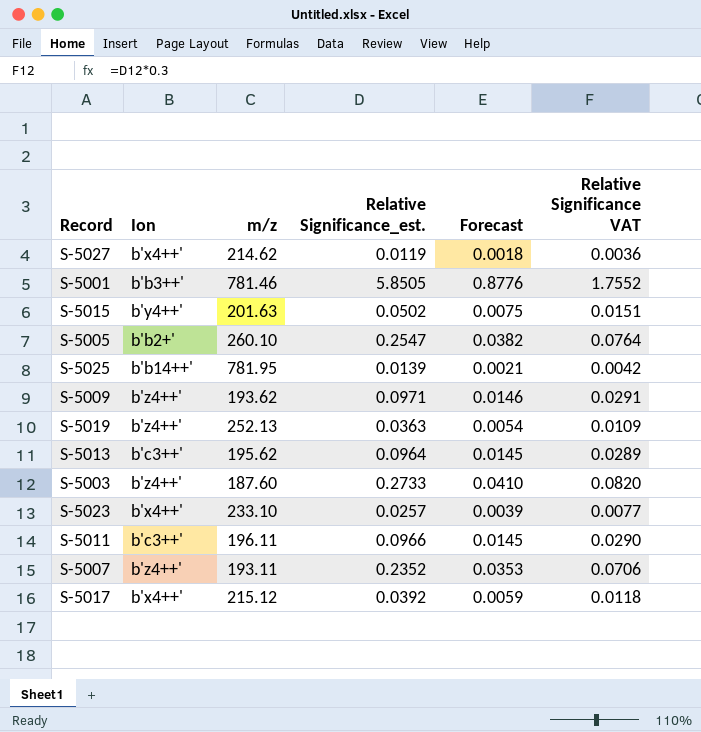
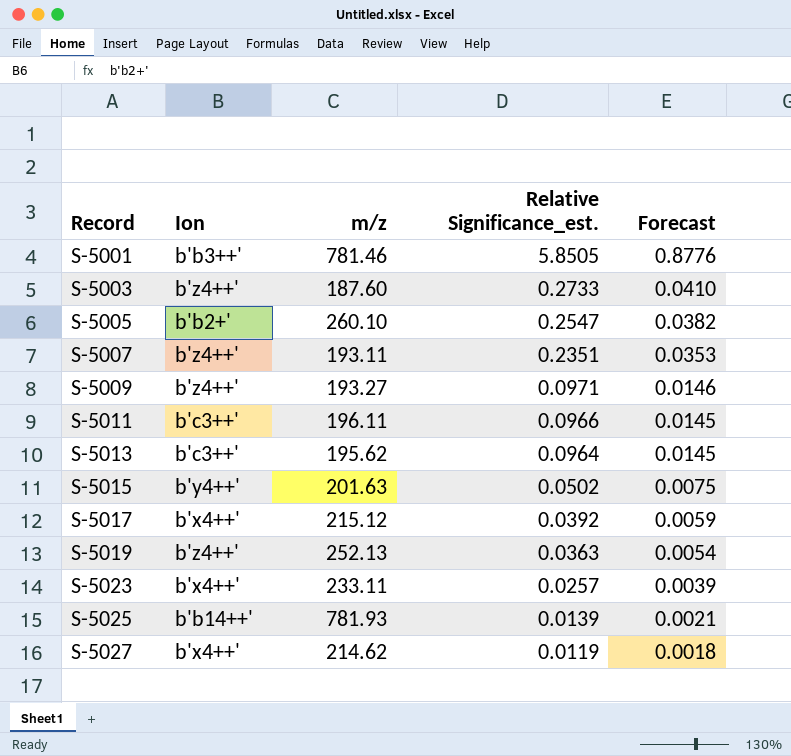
row order: none -> Record ascending
column Relative Significance VAT | formula: [Relative Significance_est.] * 0.3 -> none
S-5007 | Relative Significance_est.: 0.2352 -> 0.2351
S-5009 | m/z: 193.62 -> 193.27
S-5023 | m/z: 233.10 -> 233.11
S-5025 | m/z: 781.95 -> 781.93

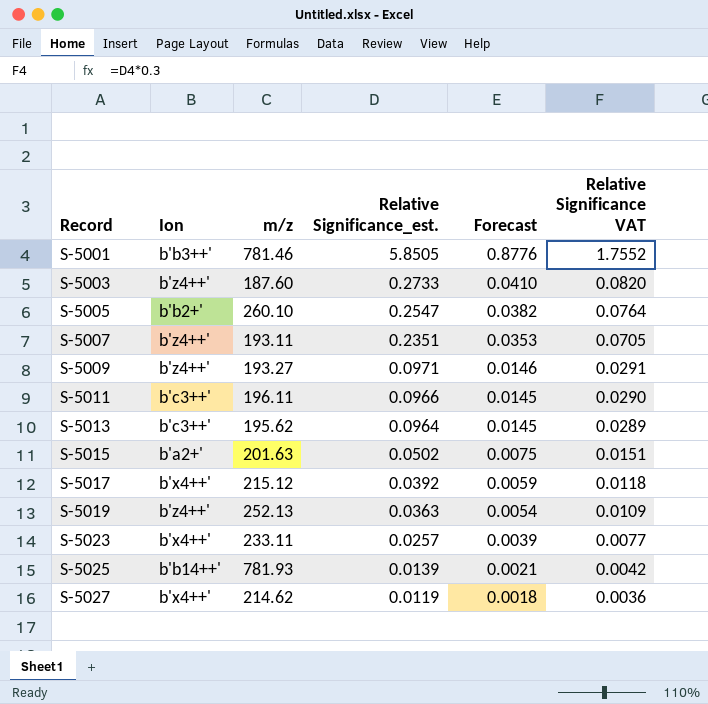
column Relative Significance VAT | formula: none -> [Relative Significance_est.] * 0.3
S-5015 | Ion: b'y4++' -> b'a2+'

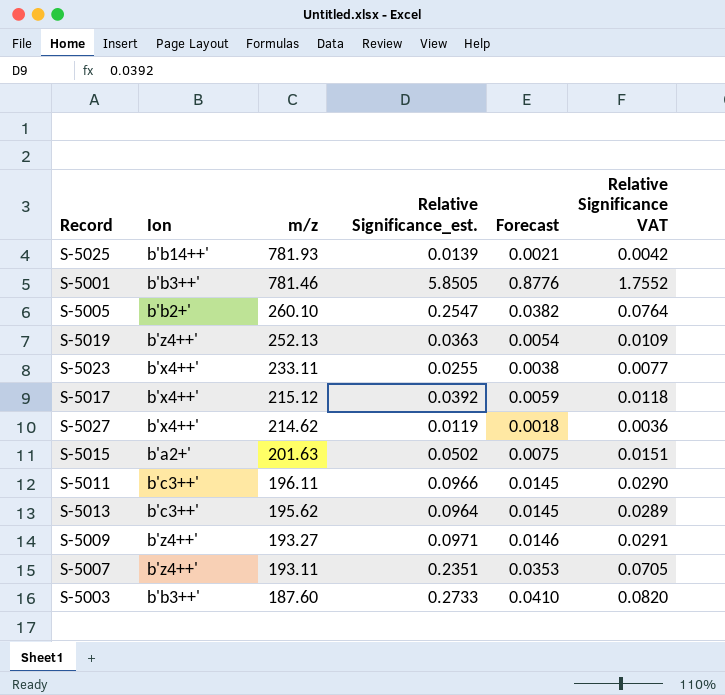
row order: Record ascending -> m/z descending
S-5023 | Relative Significance_est.: 0.0257 -> 0.0255
S-5023 | Forecast: 0.0039 -> 0.0038
S-5003 | Ion: b'z4++' -> b'b3++'

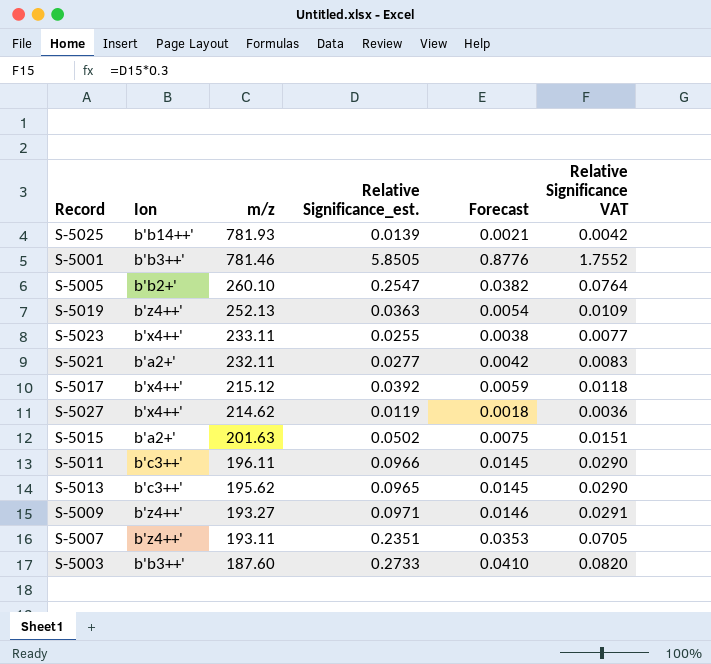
row S-5021: none -> b'a2+' | 232.11 | 0.0277 | 0.0042 | 0.0083
S-5013 | Relative Significance_est.: 0.0964 -> 0.0965
S-5013 | Relative Significance VAT: 0.0289 -> 0.0290

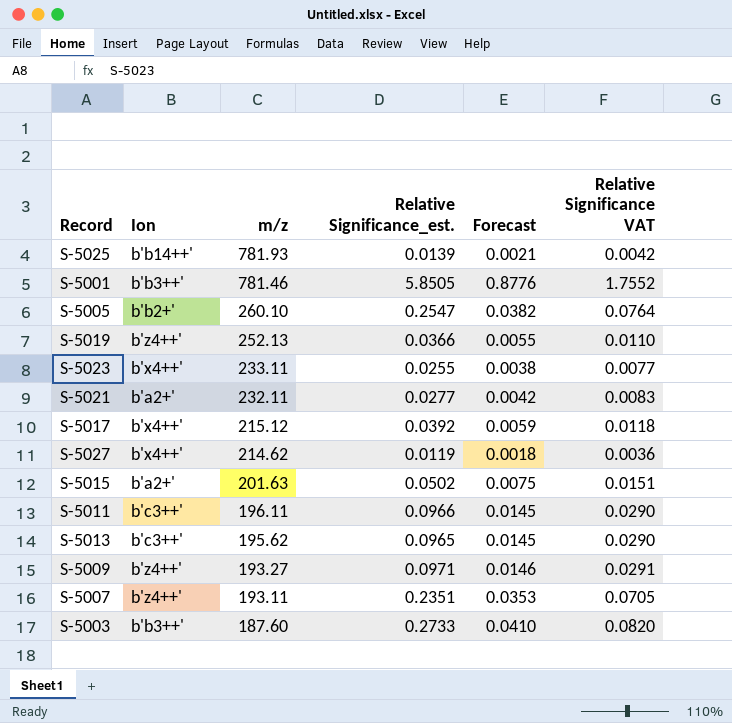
S-5019 | Relative Significance_est.: 0.0363 -> 0.0366
S-5019 | Forecast: 0.0054 -> 0.0055
S-5019 | Relative Significance VAT: 0.0109 -> 0.0110

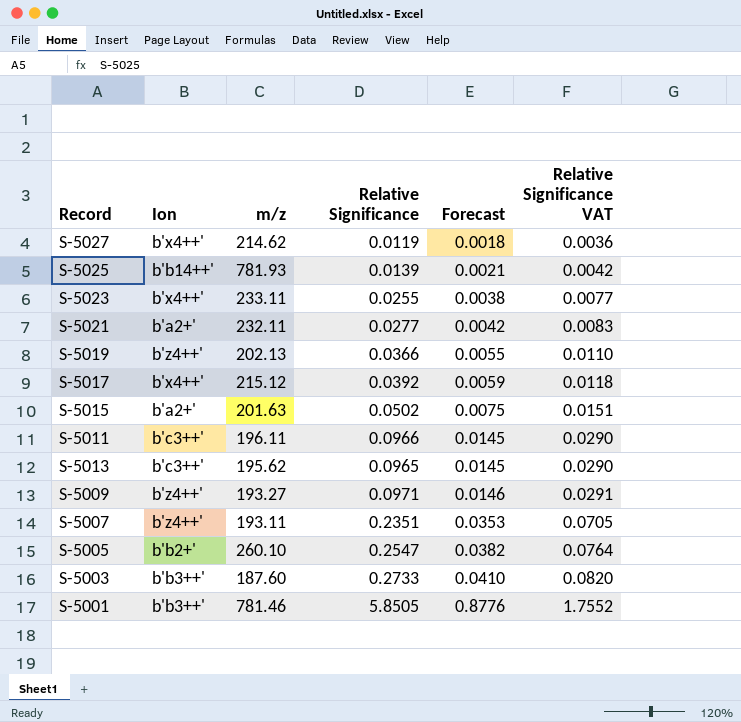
row order: m/z descending -> Forecast ascending
column name: Relative Significance_est. -> Relative Significance
S-5019 | m/z: 252.13 -> 202.13

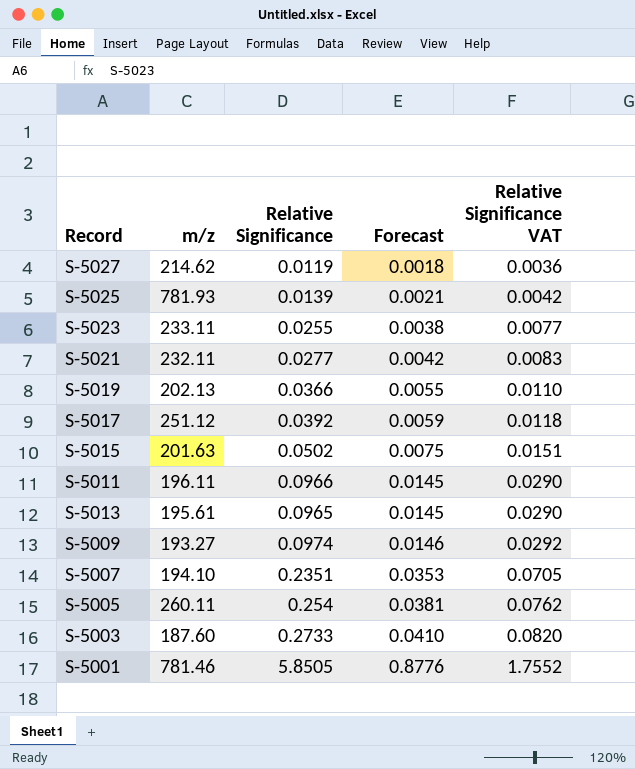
column Ion | position: 2 -> none
S-5017 | m/z: 215.12 -> 251.12
S-5013 | m/z: 195.62 -> 195.61
S-5009 | Relative Significance: 0.0971 -> 0.0974
S-5009 | Relative Significance VAT: 0.0291 -> 0.0292
S-5007 | m/z: 193.11 -> 194.10
S-5005 | m/z: 260.10 -> 260.11
S-5005 | Relative Significance: 0.2547 -> 0.254
S-5005 | Forecast: 0.0382 -> 0.0381
S-5005 | Relative Significance VAT: 0.0764 -> 0.0762

